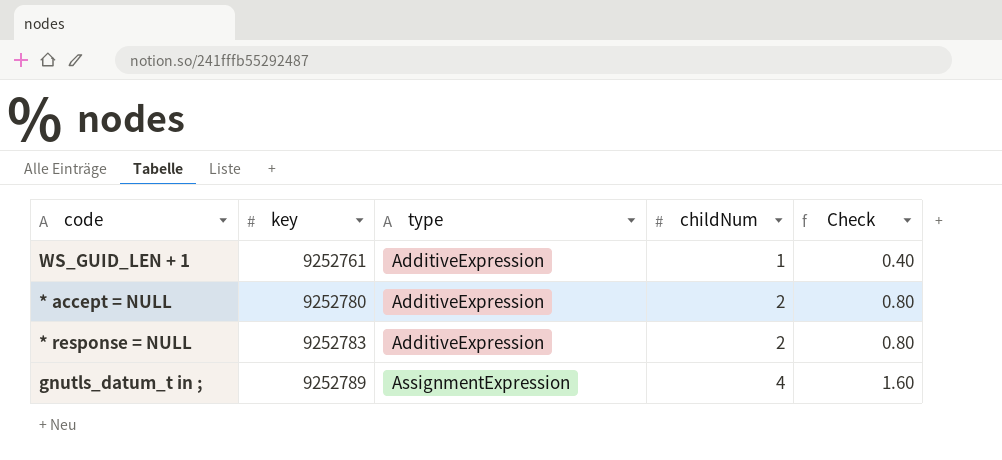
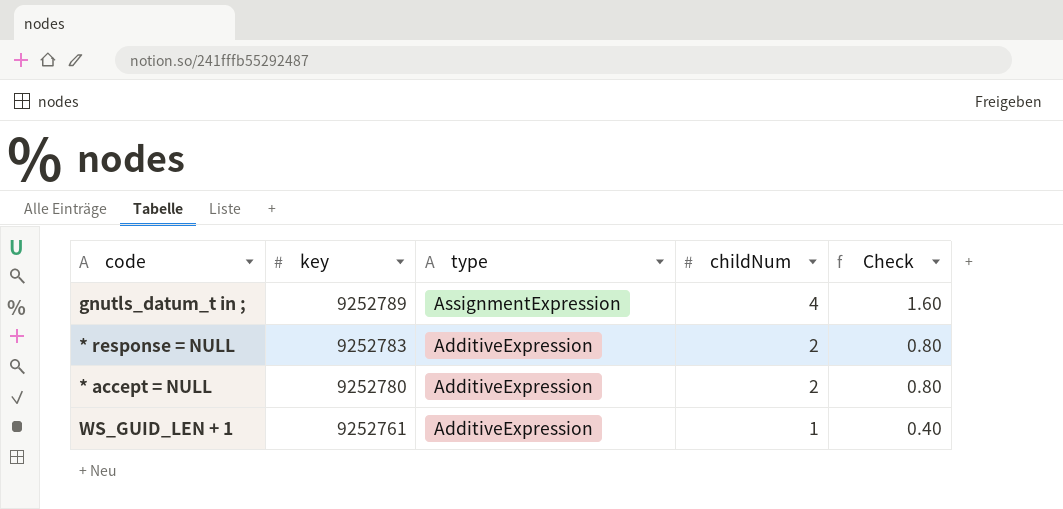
row order: key ascending -> key descending

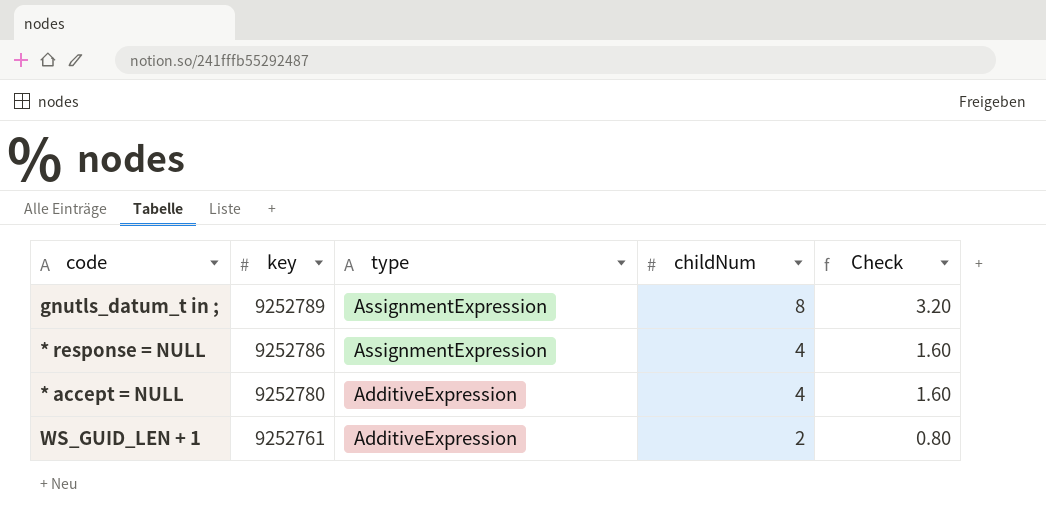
gnutls_datum_t in ; | childNum: 4 -> 8
gnutls_datum_t in ; | Check: 1.60 -> 3.20
* response = NULL | key: 9252783 -> 9252786
* response = NULL | type: AdditiveExpression -> AssignmentExpression
* response = NULL | childNum: 2 -> 4
* response = NULL | Check: 0.80 -> 1.60
* accept = NULL | childNum: 2 -> 4
* accept = NULL | Check: 0.80 -> 1.60
WS_GUID_LEN + 1 | childNum: 1 -> 2
WS_GUID_LEN + 1 | Check: 0.40 -> 0.80

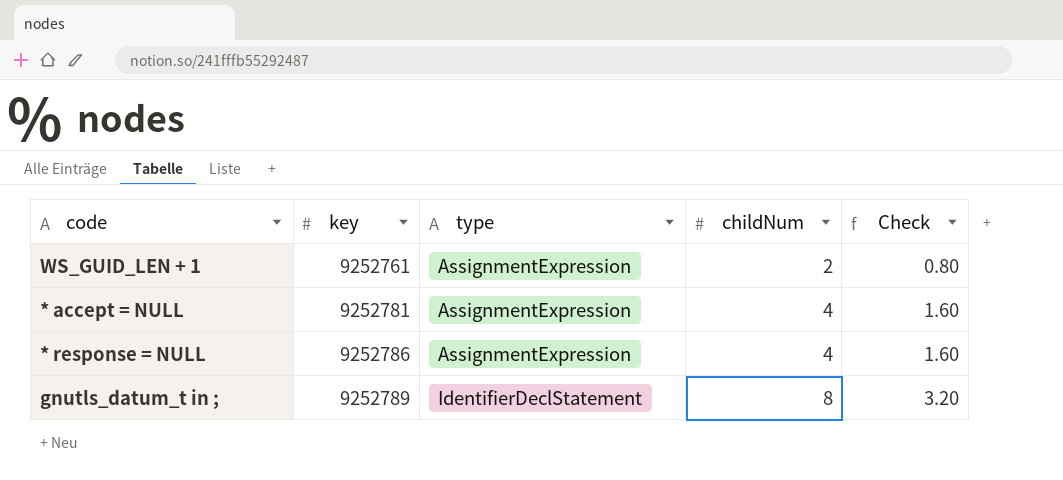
row order: key descending -> key ascending
WS_GUID_LEN + 1 | type: AdditiveExpression -> AssignmentExpression
* accept = NULL | key: 9252780 -> 9252781
* accept = NULL | type: AdditiveExpression -> AssignmentExpression
gnutls_datum_t in ; | type: AssignmentExpression -> IdentifierDeclStatement

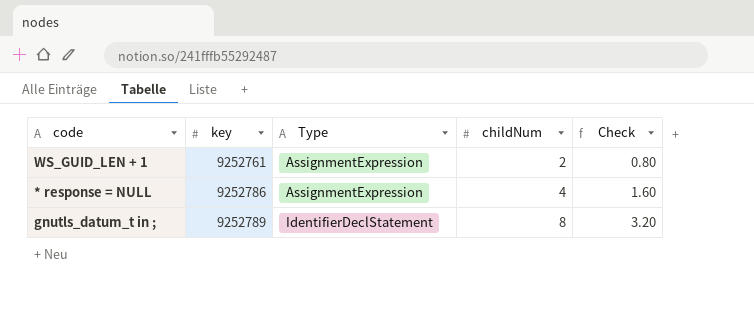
column name: type -> Type
row * accept = NULL: 9252781 | AssignmentExpression | 4 | 1.60 -> none

